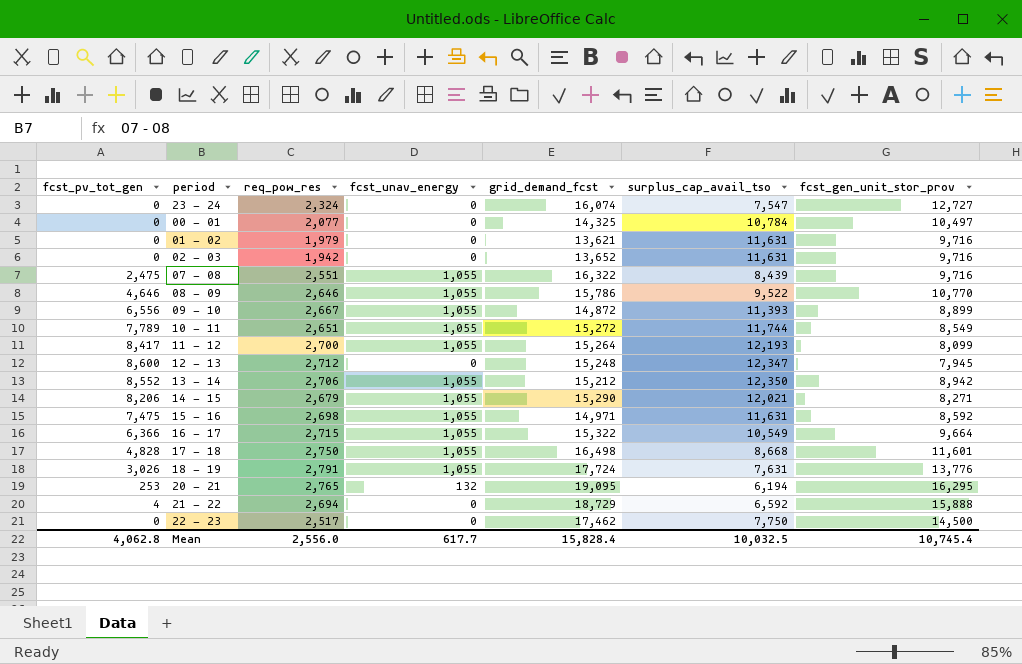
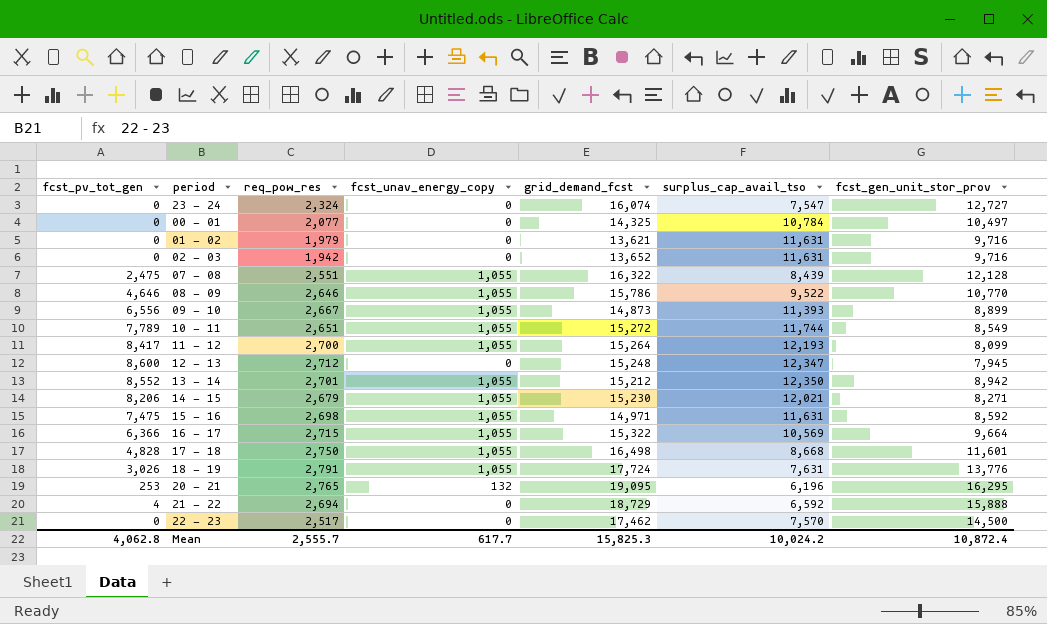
column name: fcst_unav_energy -> fcst_unav_energy_copy
07 - 08 | fcst_gen_unit_stor_prov: 9,716 -> 12,128
09 - 10 | grid_demand_fcst: 14,872 -> 14,873
13 - 14 | req_pow_res: 2,706 -> 2,701
14 - 15 | grid_demand_fcst: 15,290 -> 15,230
16 - 17 | surplus_cap_avail_tso: 10,549 -> 10,569
20 - 21 | surplus_cap_avail_tso: 6,194 -> 6,196
22 - 23 | surplus_cap_avail_tso: 7,750 -> 7,570
Mean | req_pow_res: 2,556.0 -> 2,555.7
Mean | grid_demand_fcst: 15,828.4 -> 15,825.3
Mean | surplus_cap_avail_tso: 10,032.5 -> 10,024.2
Mean | fcst_gen_unit_stor_prov: 10,745.4 -> 10,872.4

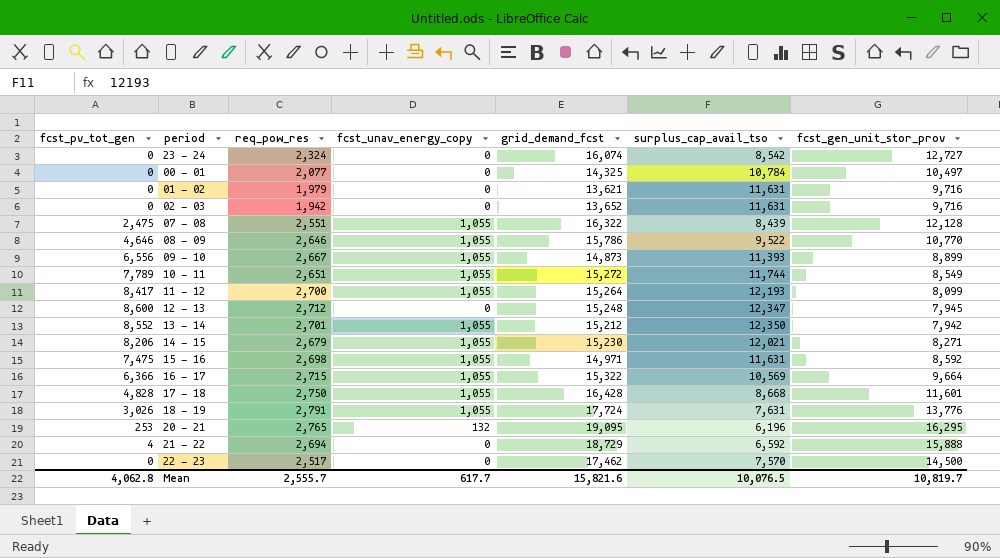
23 - 24 | surplus_cap_avail_tso: 7,547 -> 8,542
13 - 14 | fcst_gen_unit_stor_prov: 8,942 -> 7,942
17 - 18 | grid_demand_fcst: 16,498 -> 16,428
Mean | grid_demand_fcst: 15,825.3 -> 15,821.6
Mean | surplus_cap_avail_tso: 10,024.2 -> 10,076.5
Mean | fcst_gen_unit_stor_prov: 10,872.4 -> 10,819.7

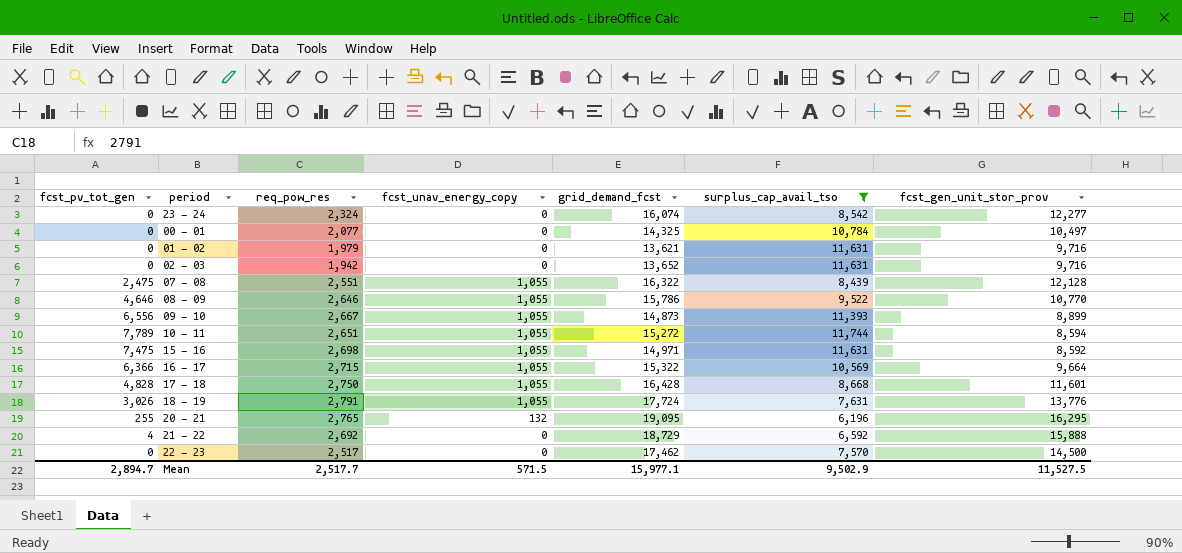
filter: none -> surplus_cap_avail_tso <= 11,744
23 - 24 | fcst_gen_unit_stor_prov: 12,727 -> 12,277
10 - 11 | fcst_gen_unit_stor_prov: 8,549 -> 8,594
20 - 21 | fcst_pv_tot_gen: 253 -> 255
21 - 22 | req_pow_res: 2,694 -> 2,692
Mean | fcst_pv_tot_gen: 4,062.8 -> 2,894.7
Mean | req_pow_res: 2,555.7 -> 2,517.7
Mean | fcst_unav_energy_copy: 617.7 -> 571.5
Mean | grid_demand_fcst: 15,821.6 -> 15,977.1
Mean | surplus_cap_avail_tso: 10,076.5 -> 9,502.9
Mean | fcst_gen_unit_stor_prov: 10,819.7 -> 11,527.5

